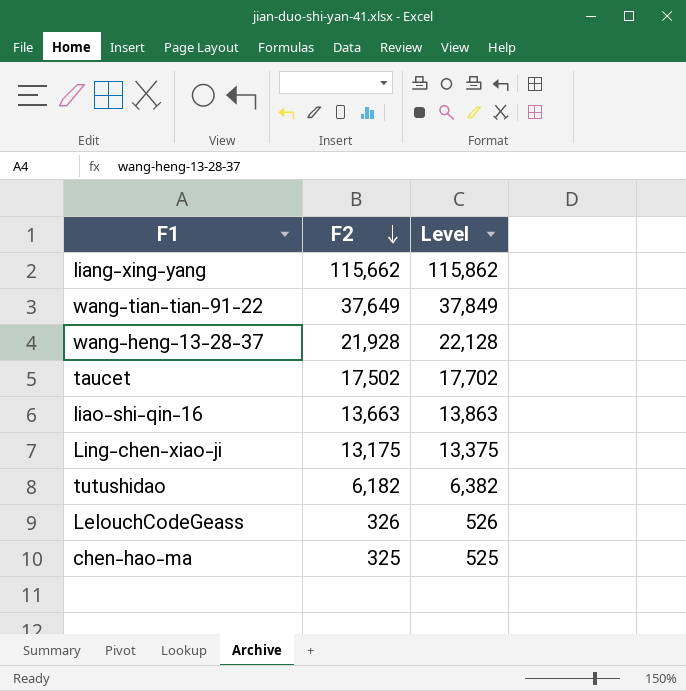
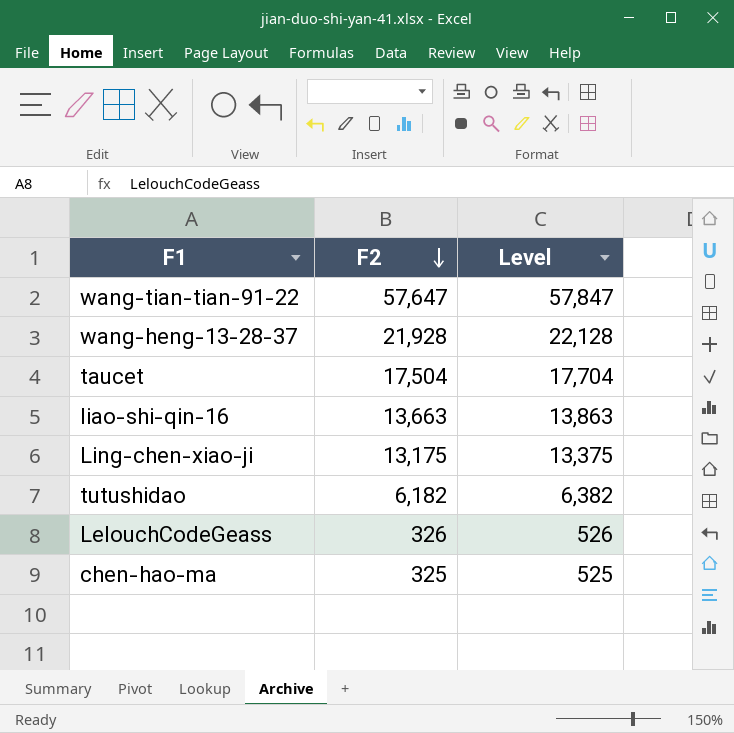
row liang-xing-yang: 115,662 | 115,862 -> none
wang-tian-tian-91-22 | F2: 37,649 -> 57,647
wang-tian-tian-91-22 | Level: 37,849 -> 57,847
taucet | F2: 17,502 -> 17,504
taucet | Level: 17,702 -> 17,704

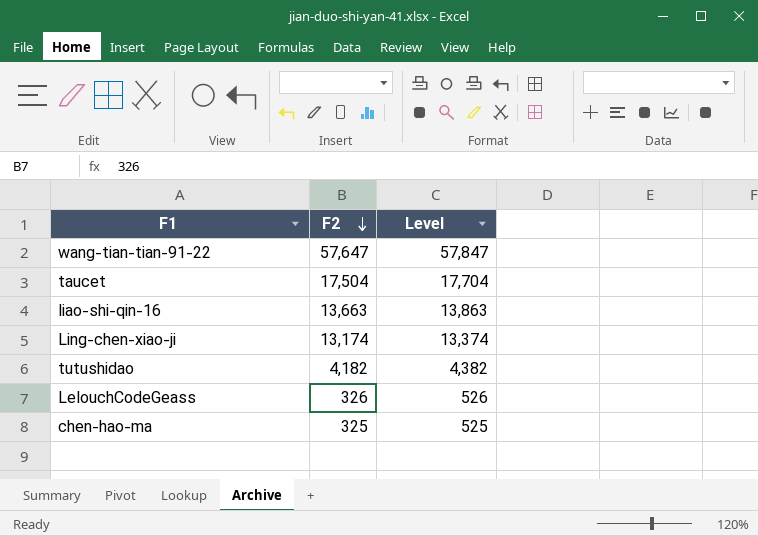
row wang-heng-13-28-37: 21,928 | 22,128 -> none
Ling-chen-xiao-ji | F2: 13,175 -> 13,174
Ling-chen-xiao-ji | Level: 13,375 -> 13,374
tutushidao | F2: 6,182 -> 4,182
tutushidao | Level: 6,382 -> 4,382

